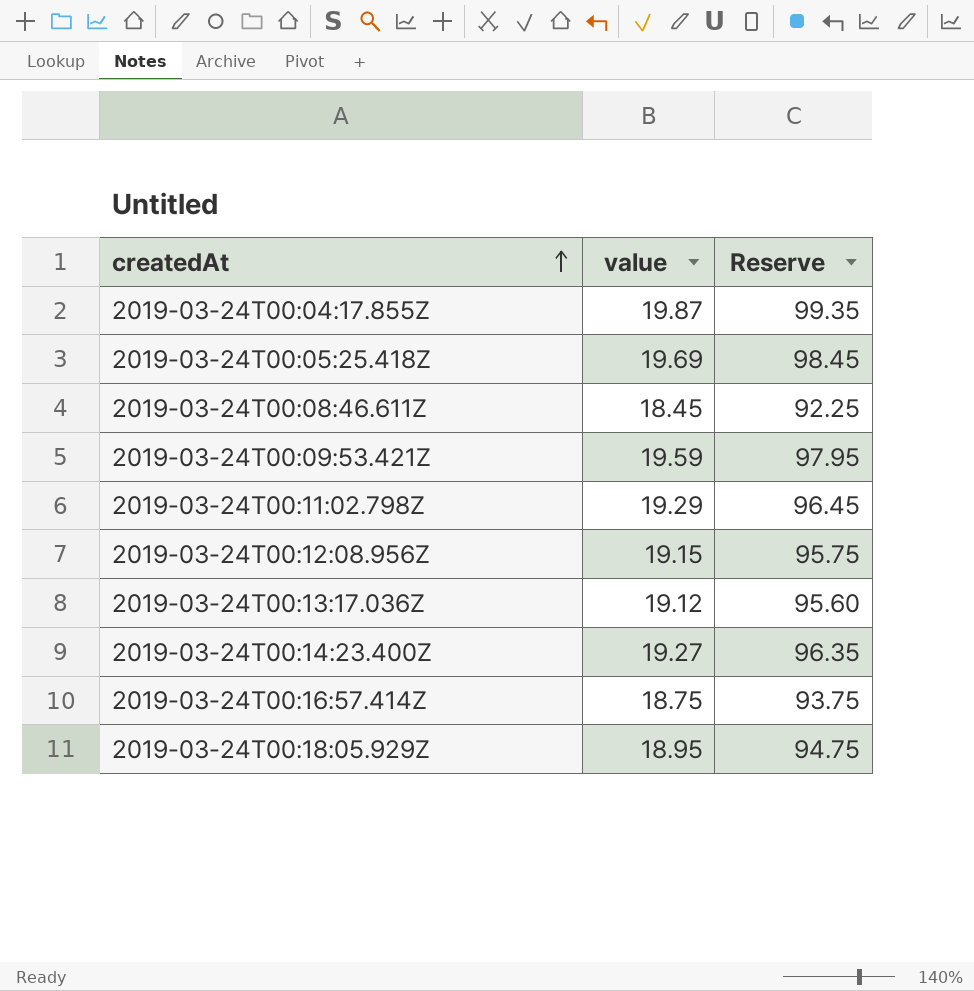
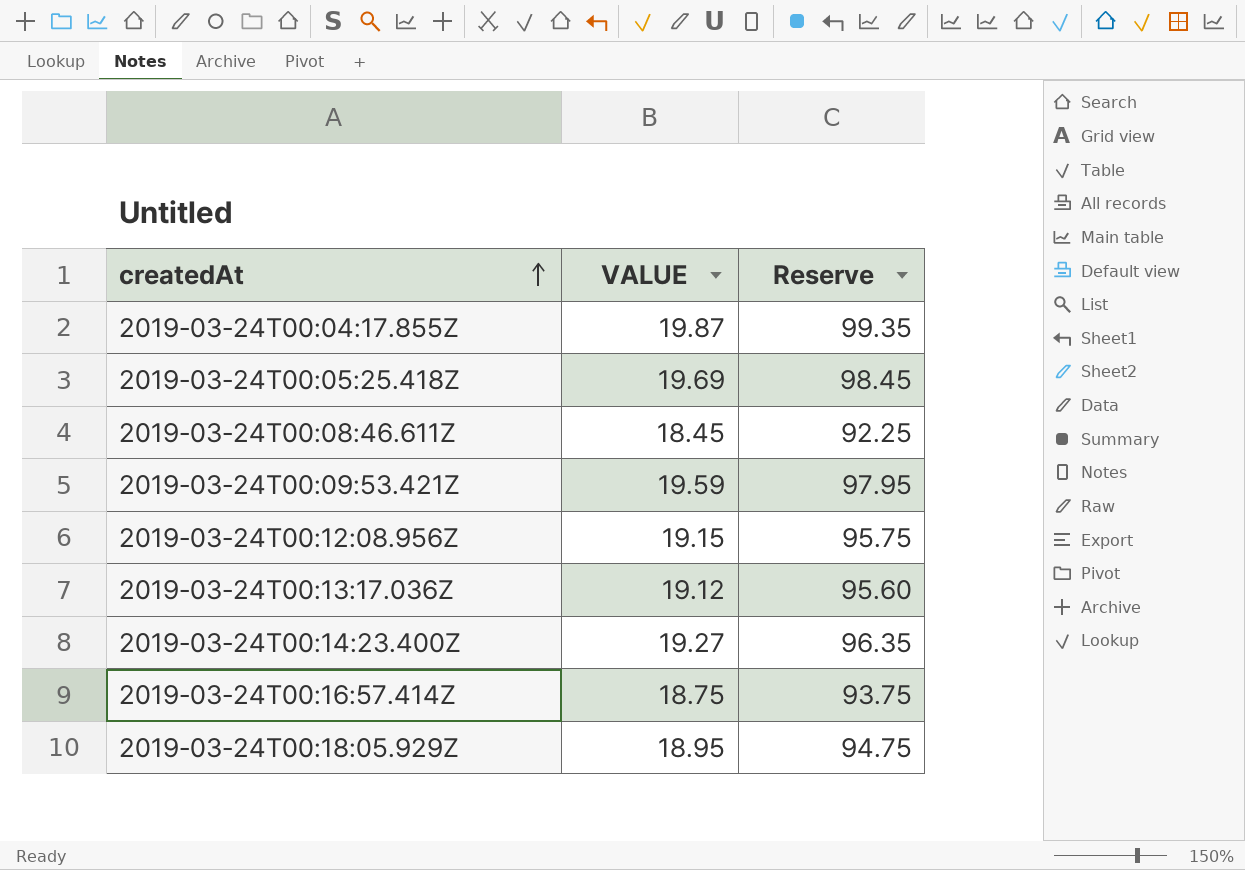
column name: value -> VALUE
row 2019-03-24T00:11:02.798Z: 19.29 | 96.45 -> none

